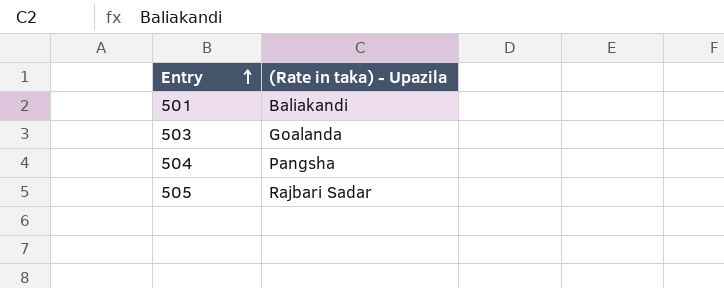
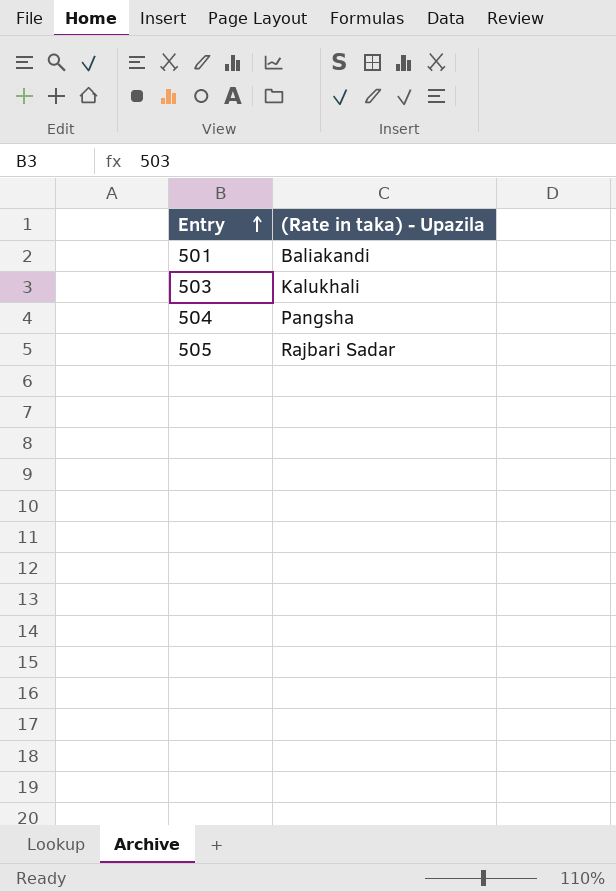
503 | (Rate in taka) - Upazila: Goalanda -> Kalukhali

